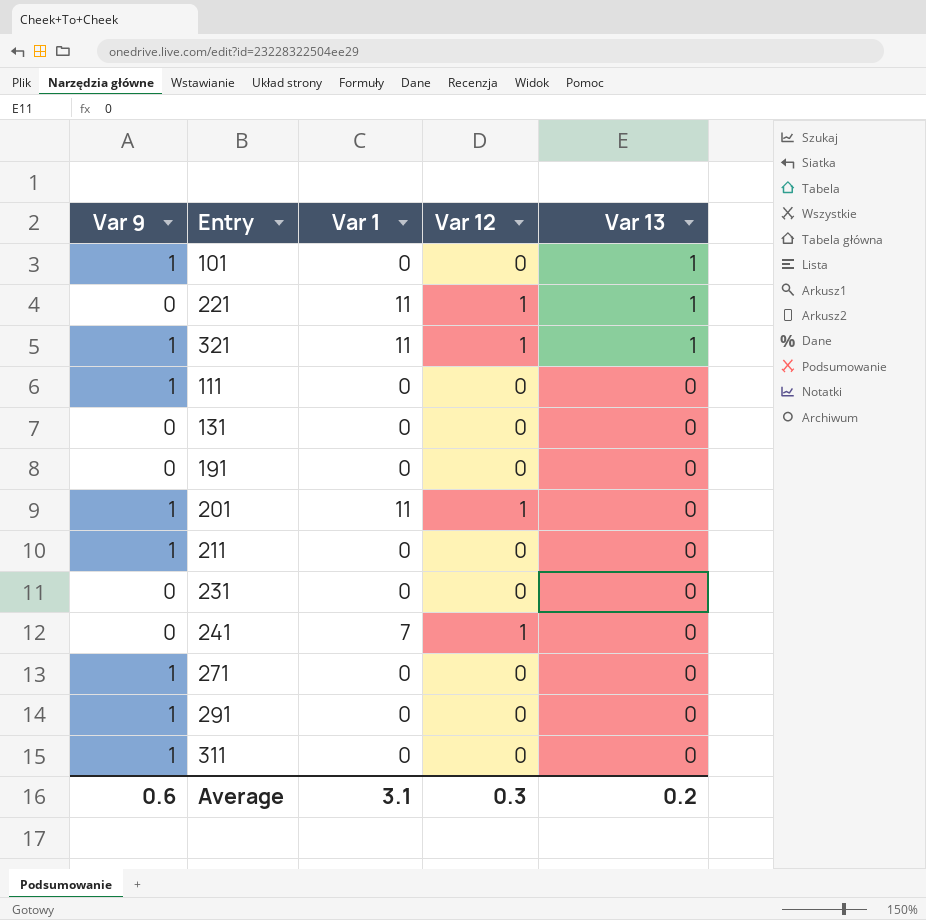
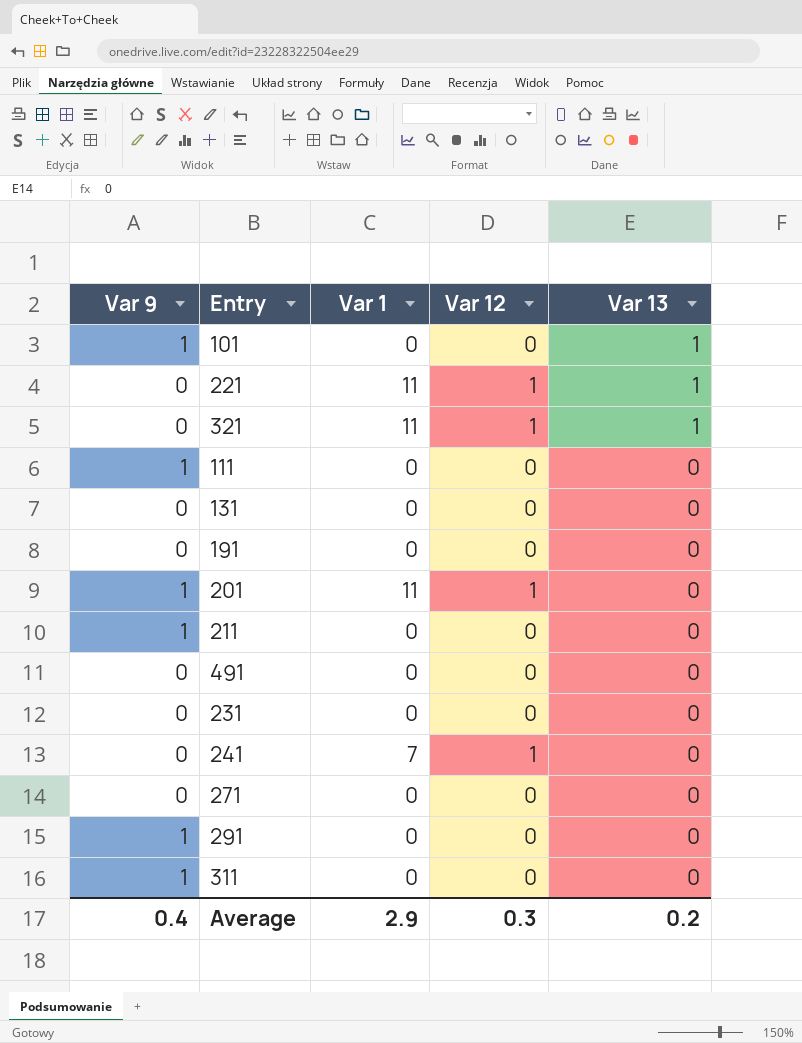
321 | Var 9: 1 -> 0
row 491: none -> 0 | 0 | 0 | 0
271 | Var 9: 1 -> 0
Average | Var 9: 0.6 -> 0.4
Average | Var 1: 3.1 -> 2.9

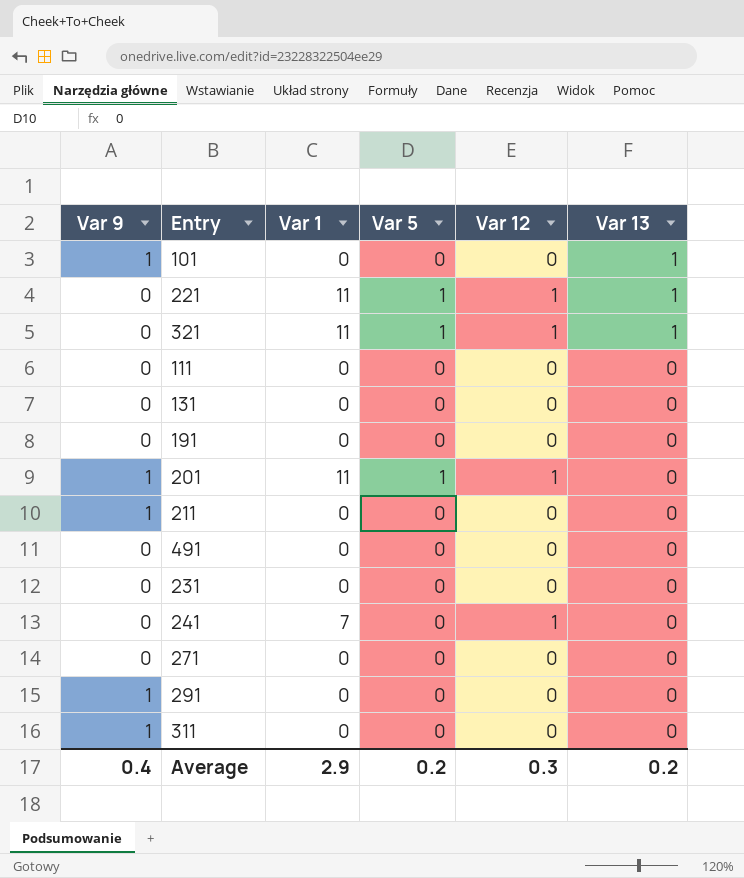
column Var 5 | position: none -> 4
111 | Var 9: 1 -> 0

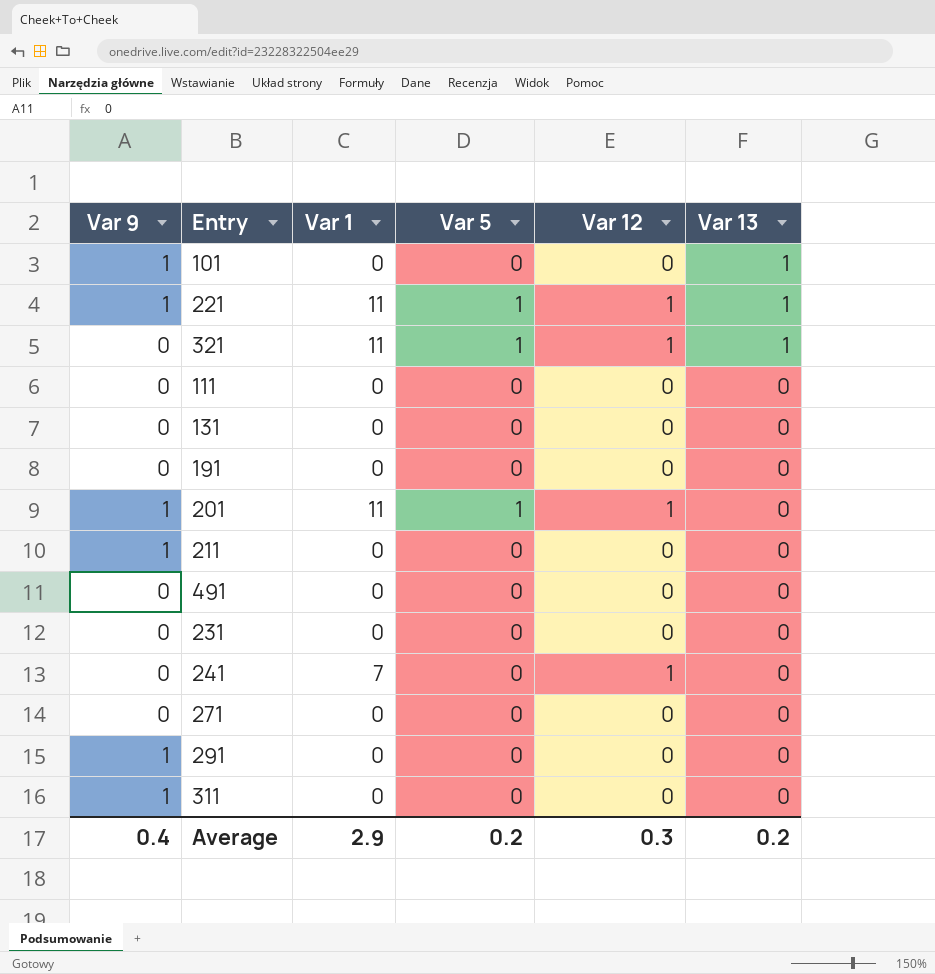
221 | Var 9: 0 -> 1

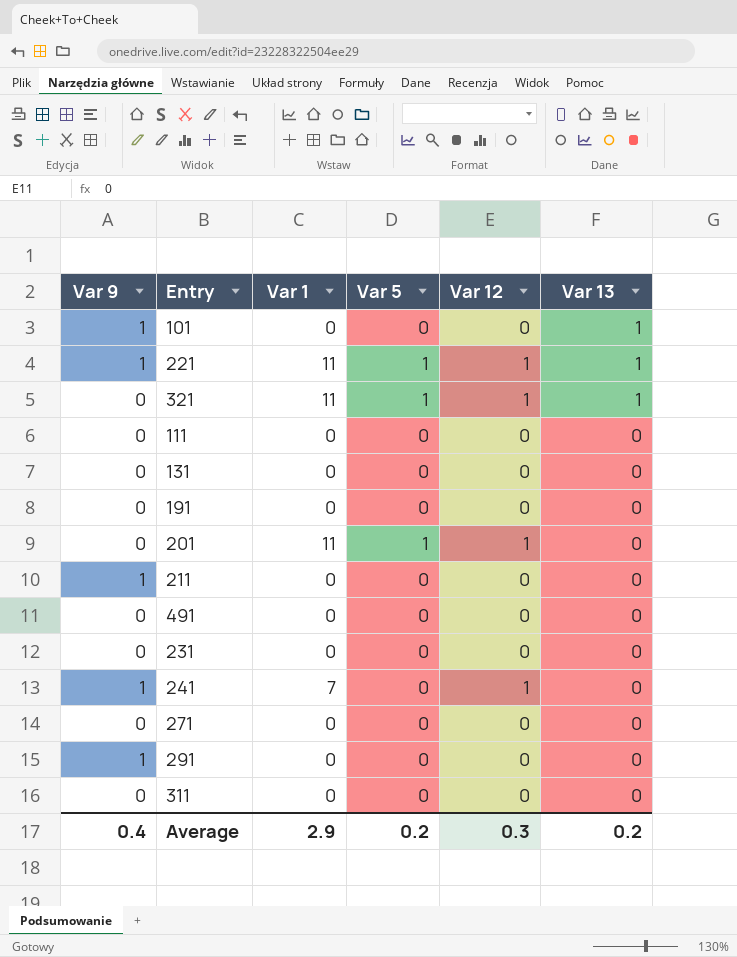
201 | Var 9: 1 -> 0
241 | Var 9: 0 -> 1
311 | Var 9: 1 -> 0

